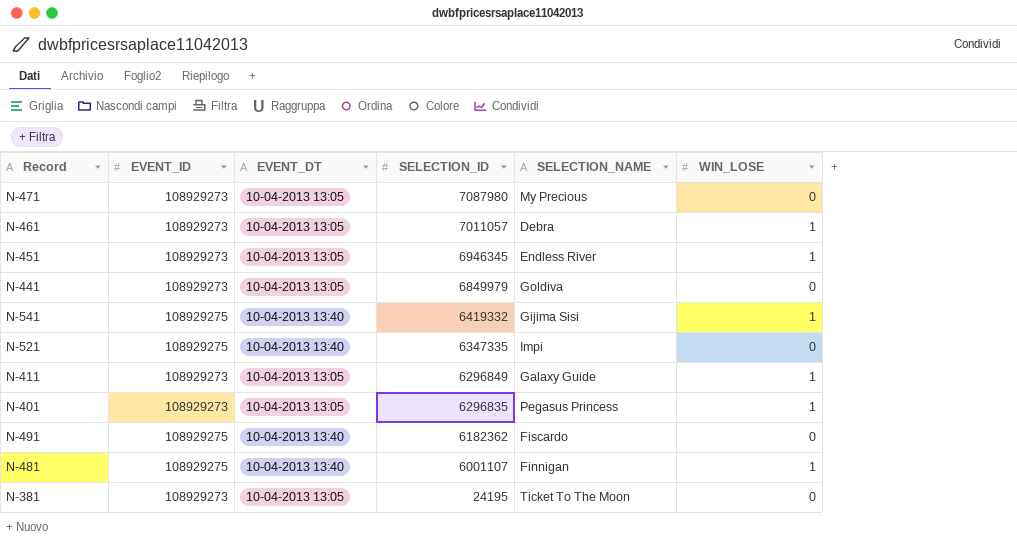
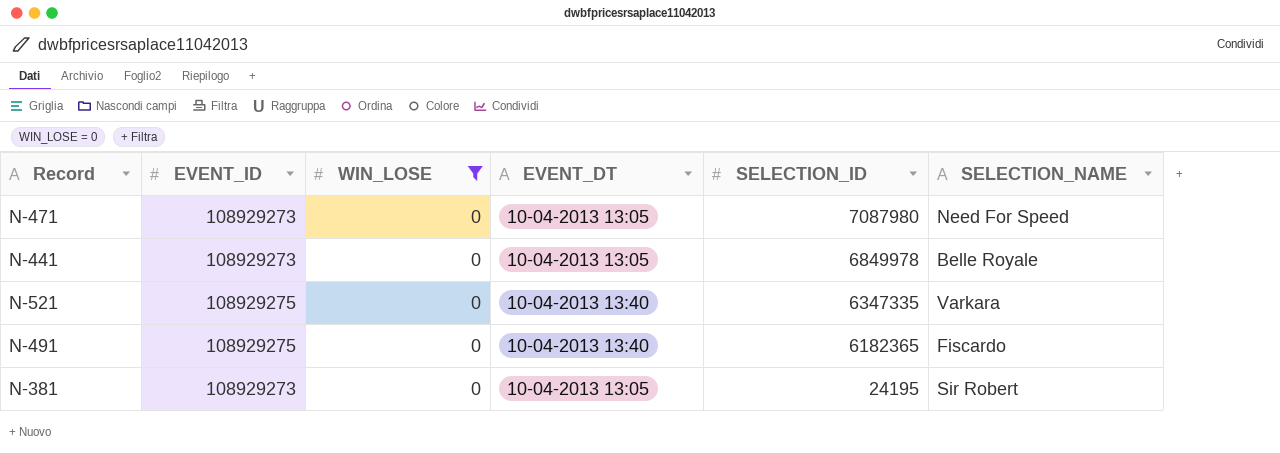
filter: none -> WIN_LOSE = 0
column WIN_LOSE | position: 6 -> 3
N-471 | SELECTION_NAME: My Precious -> Need For Speed
N-441 | SELECTION_ID: 6849979 -> 6849978
N-441 | SELECTION_NAME: Goldiva -> Belle Royale
N-521 | SELECTION_NAME: Impi -> Varkara
N-491 | SELECTION_ID: 6182362 -> 6182365
N-381 | SELECTION_NAME: Ticket To The Moon -> Sir Robert

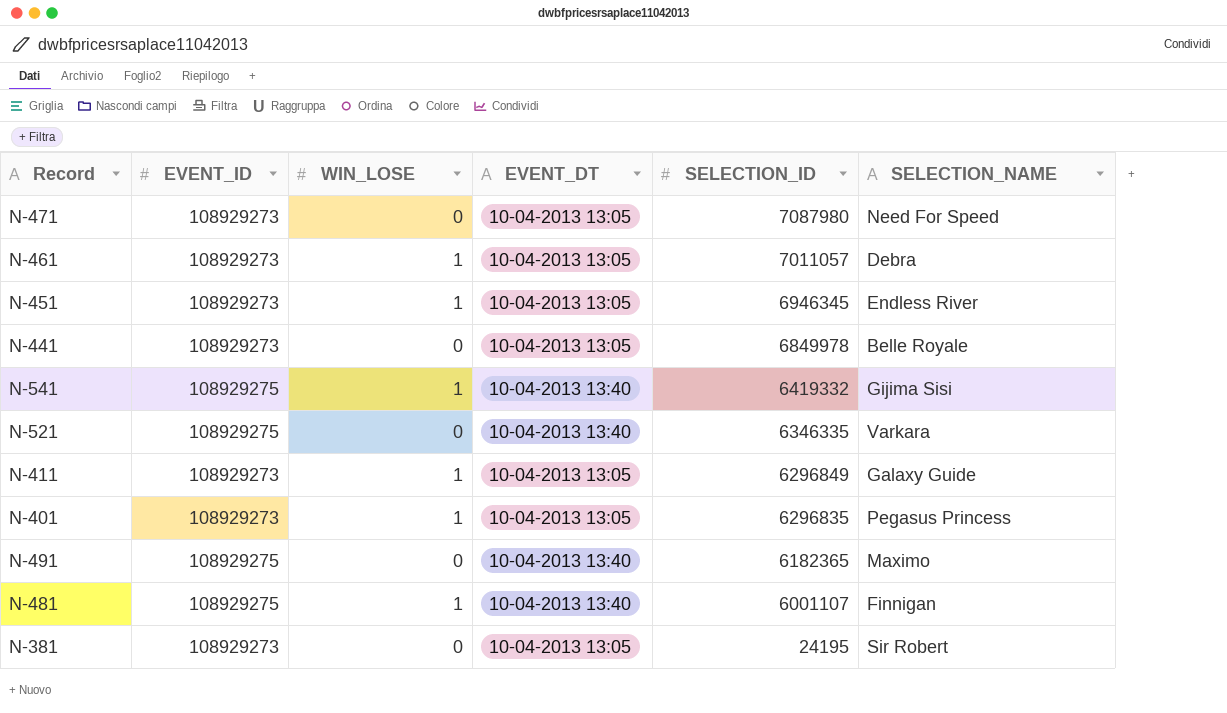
filter: WIN_LOSE = 0 -> none
N-521 | SELECTION_ID: 6347335 -> 6346335
N-491 | SELECTION_NAME: Fiscardo -> Maximo

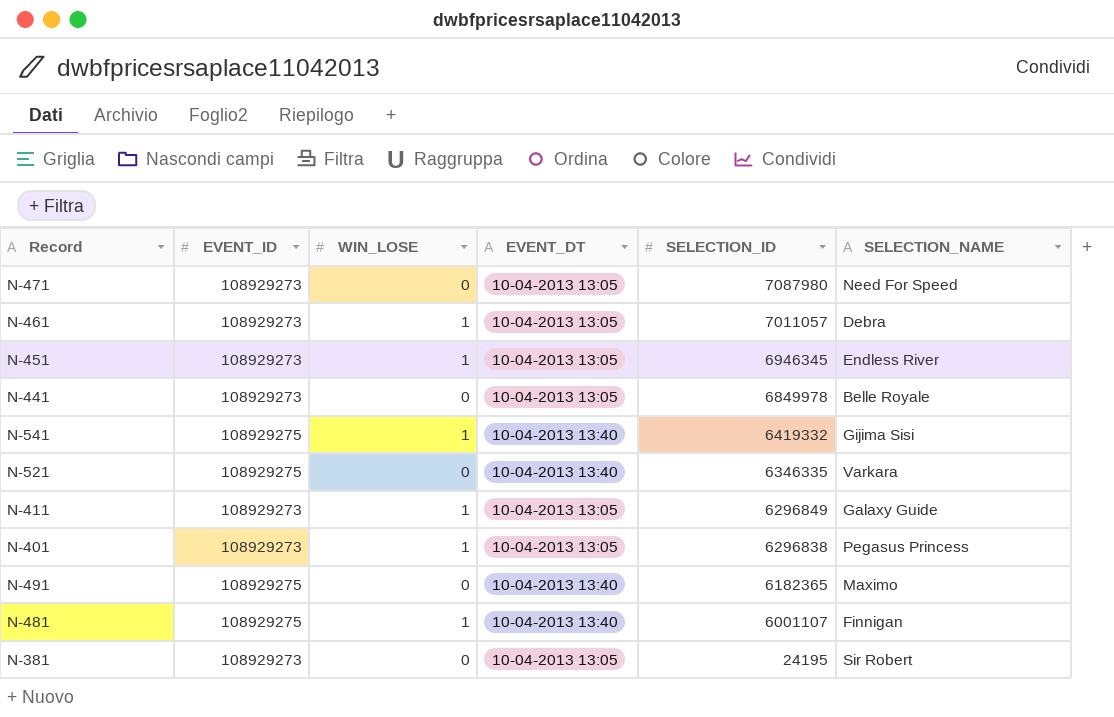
N-401 | SELECTION_ID: 6296835 -> 6296838

